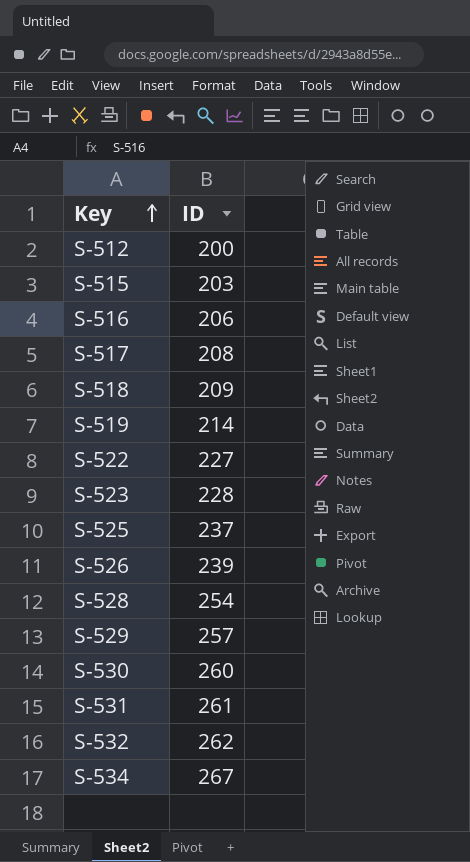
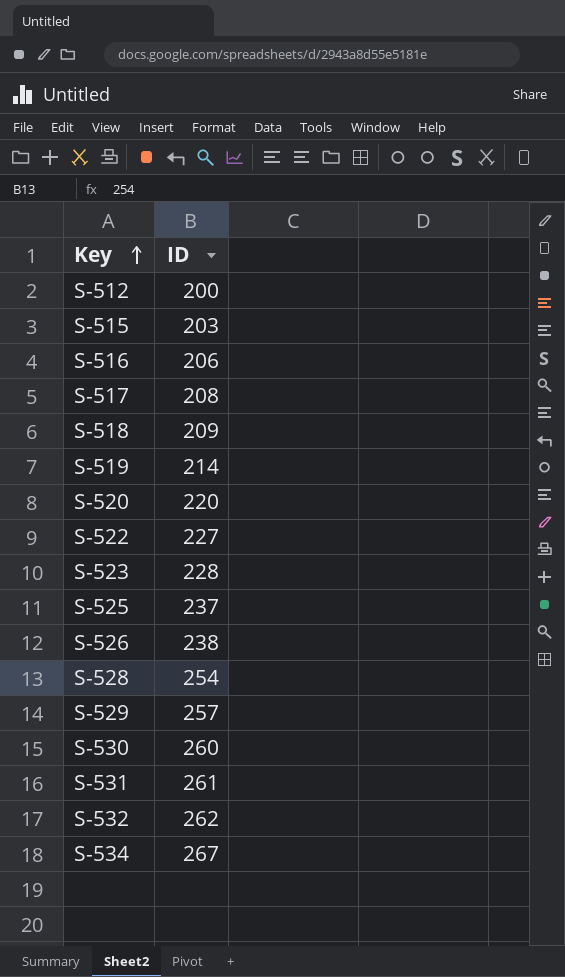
row S-520: none -> 220
S-526 | ID: 239 -> 238

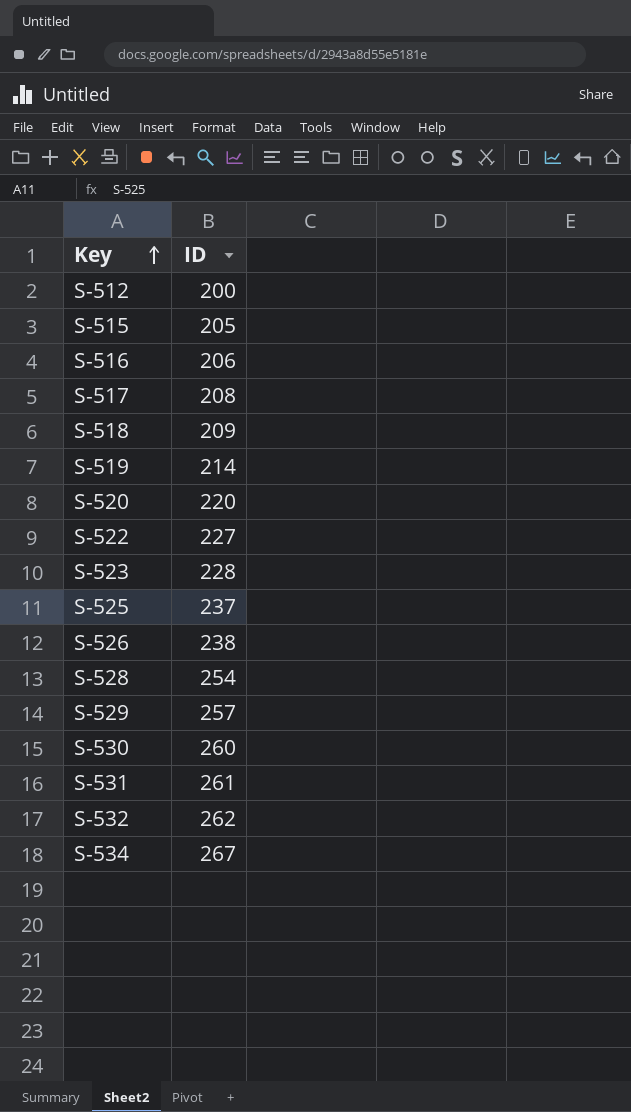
S-515 | ID: 203 -> 205

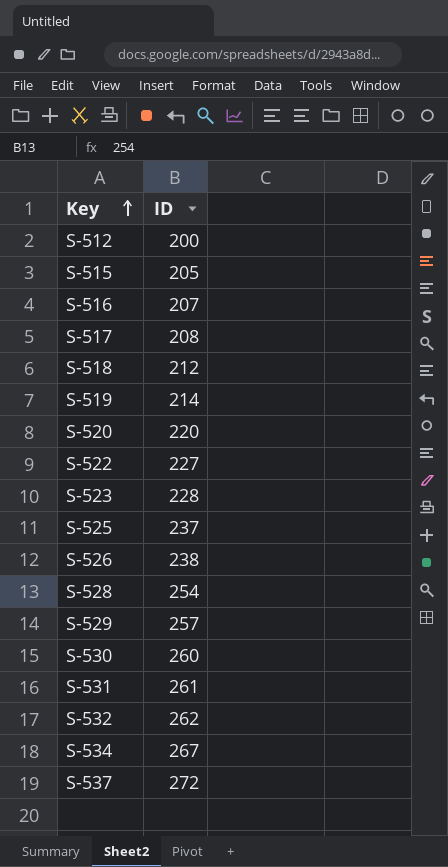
S-516 | ID: 206 -> 207
S-518 | ID: 209 -> 212
row S-537: none -> 272

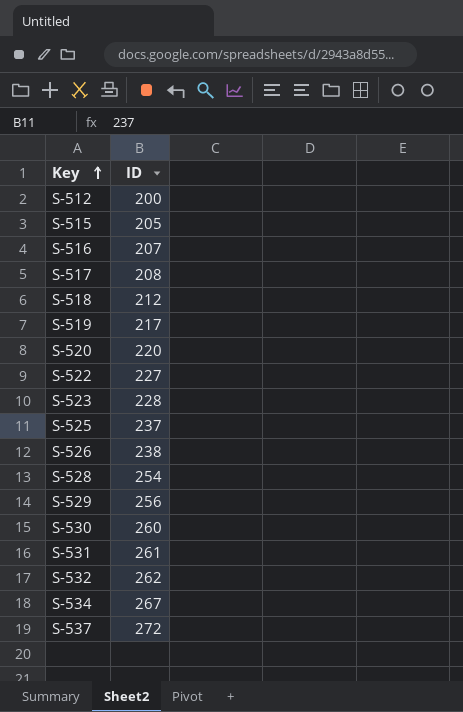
S-519 | ID: 214 -> 217
S-529 | ID: 257 -> 256

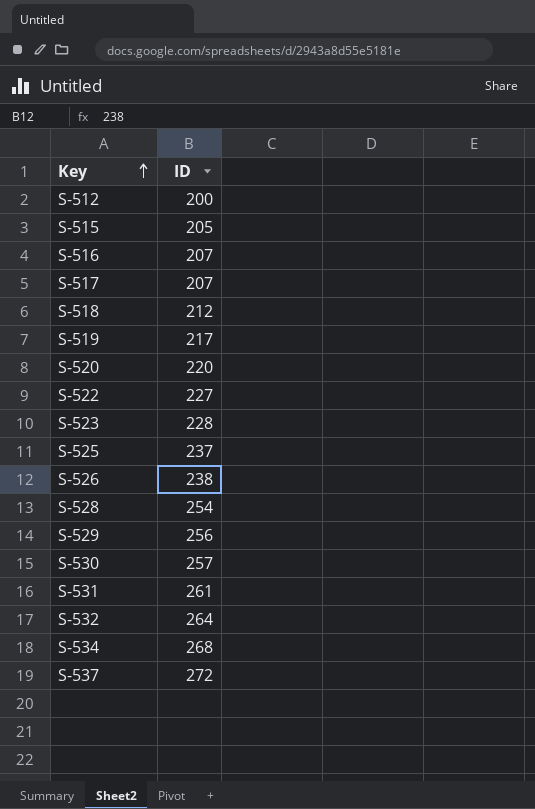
S-517 | ID: 208 -> 207
S-530 | ID: 260 -> 257
S-532 | ID: 262 -> 264
S-534 | ID: 267 -> 268

